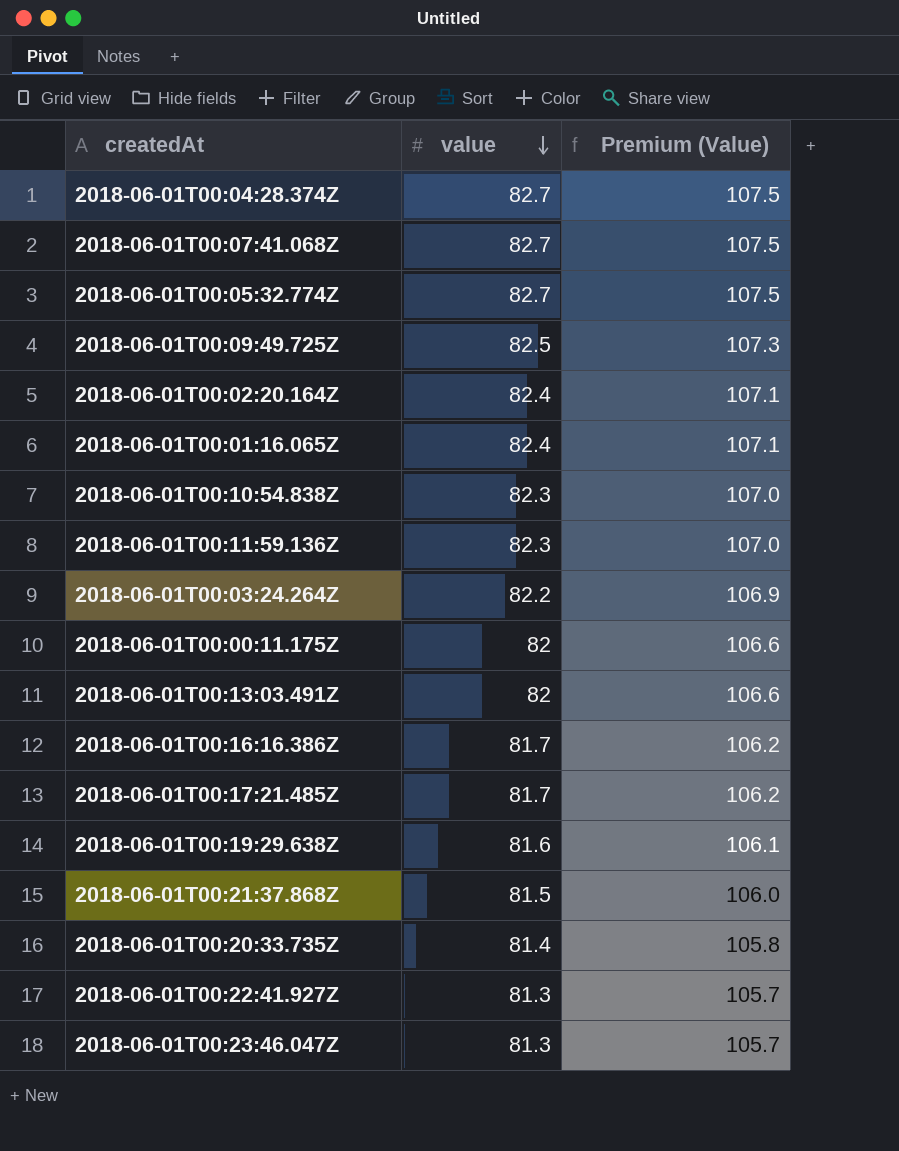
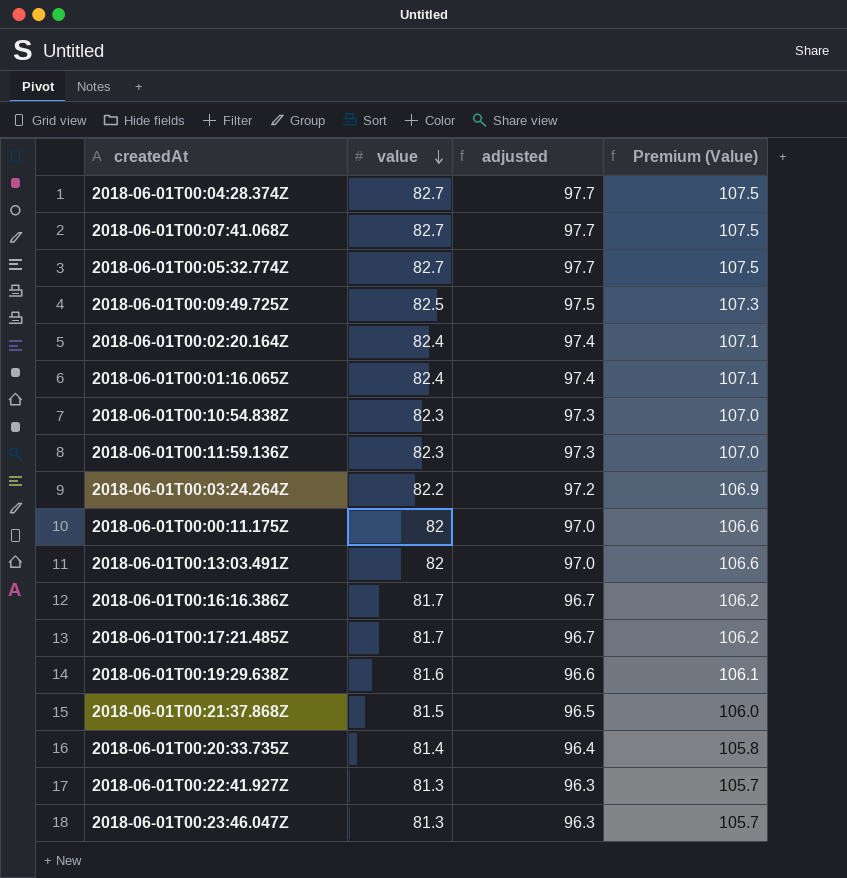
column adjusted | formula: none -> [value] + 15

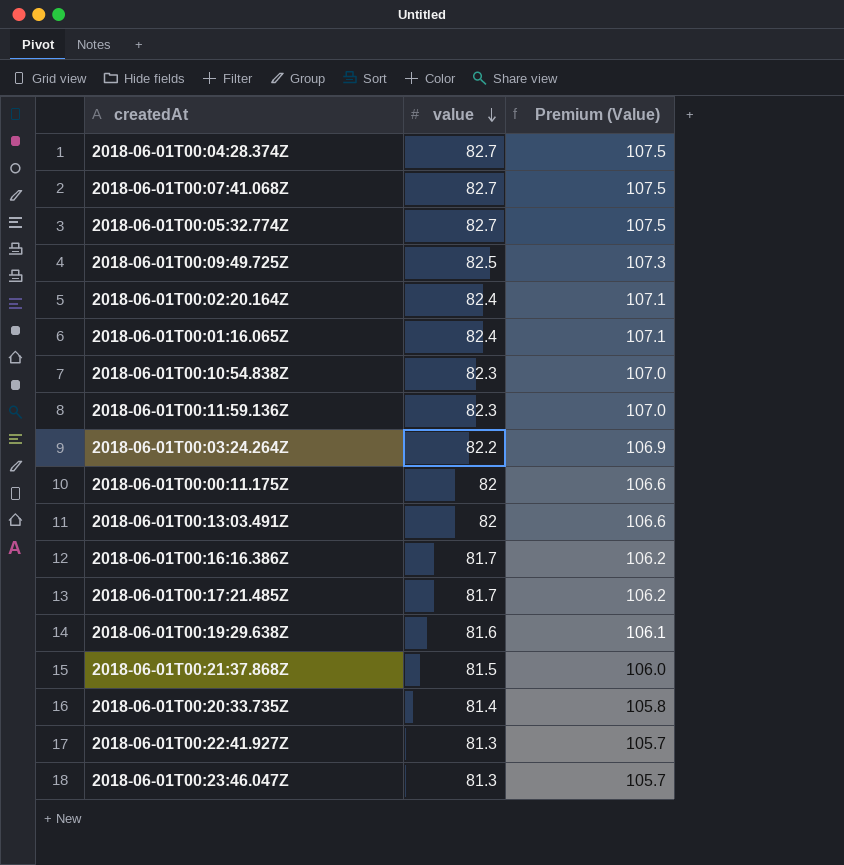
column adjusted | formula: [value] + 15 -> none

